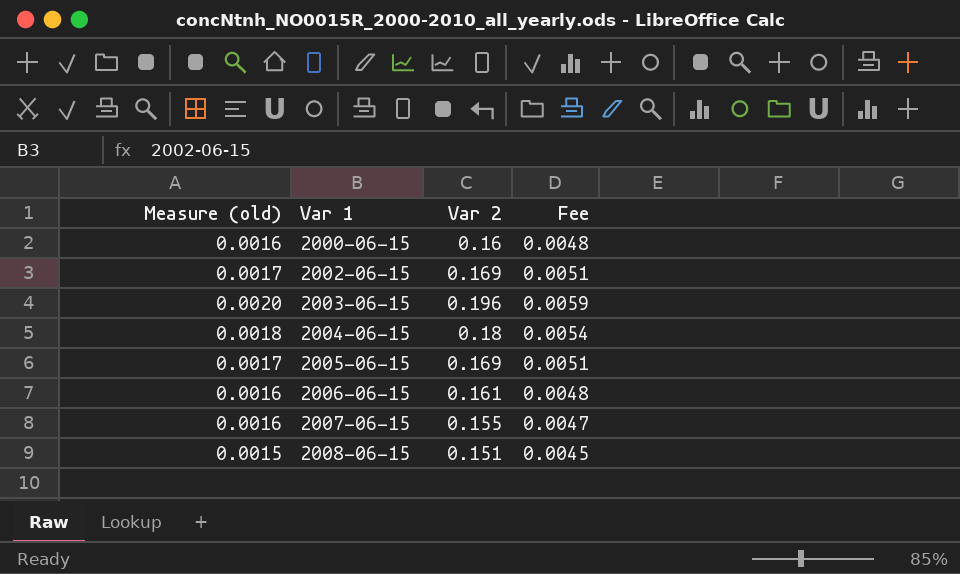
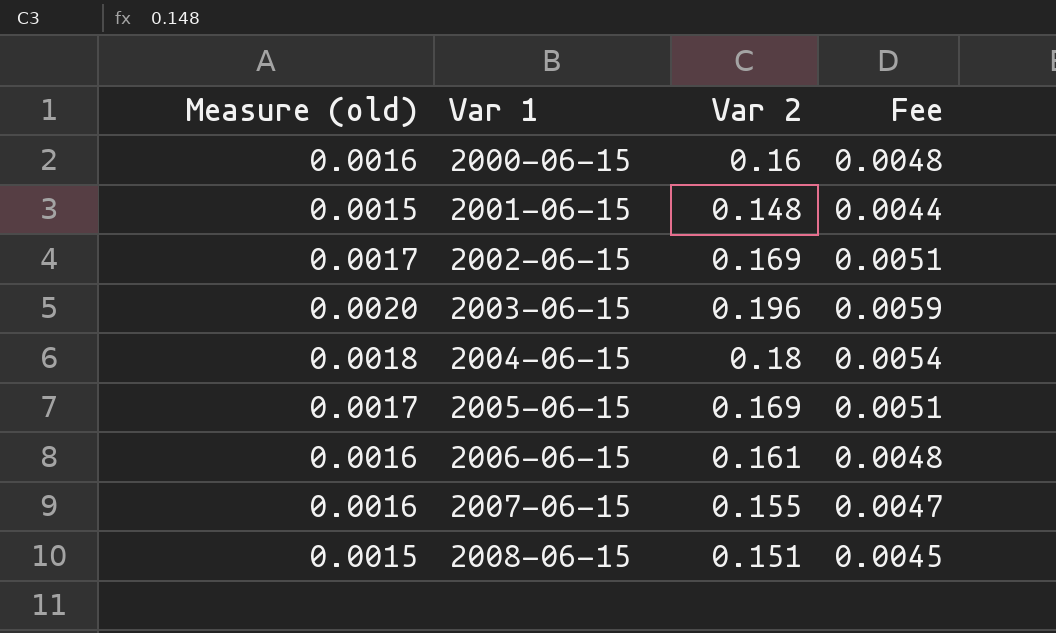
row 2001-06-15: none -> 0.0015 | 0.148 | 0.0044

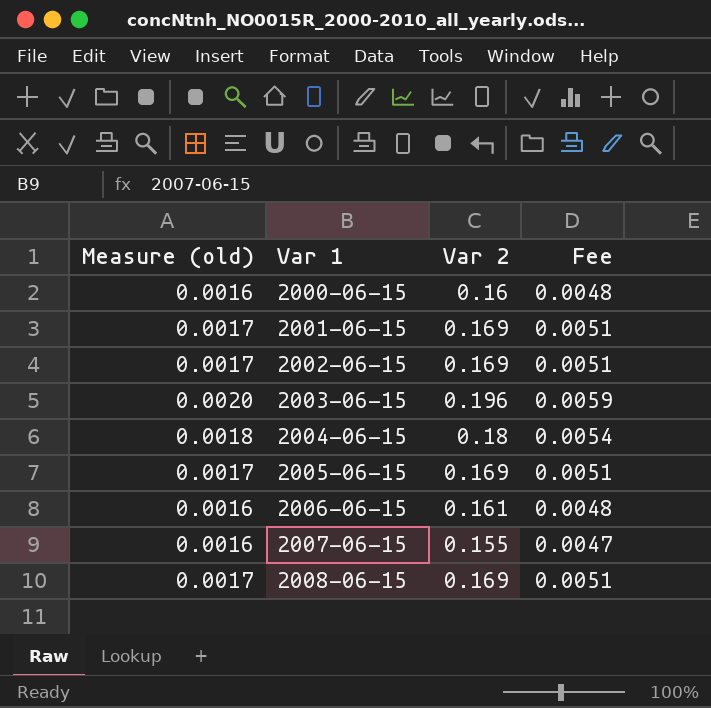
2001-06-15 | Measure (old): 0.0015 -> 0.0017
2001-06-15 | Var 2: 0.148 -> 0.169
2001-06-15 | Fee: 0.0044 -> 0.0051
2008-06-15 | Measure (old): 0.0015 -> 0.0017
2008-06-15 | Var 2: 0.151 -> 0.169
2008-06-15 | Fee: 0.0045 -> 0.0051

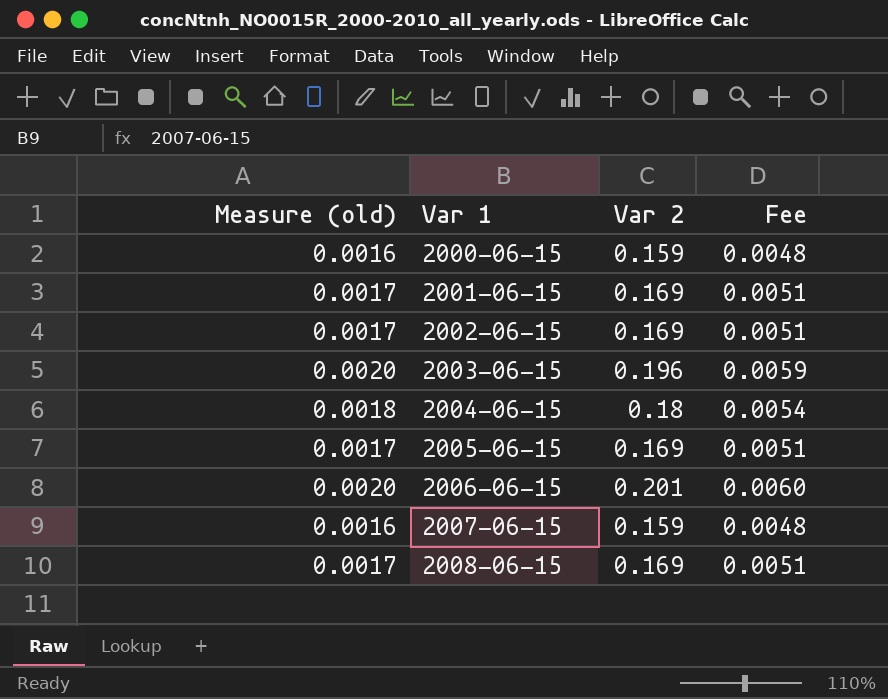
2000-06-15 | Var 2: 0.16 -> 0.159
2006-06-15 | Measure (old): 0.0016 -> 0.0020
2006-06-15 | Var 2: 0.161 -> 0.201
2006-06-15 | Fee: 0.0048 -> 0.0060
2007-06-15 | Var 2: 0.155 -> 0.159
2007-06-15 | Fee: 0.0047 -> 0.0048

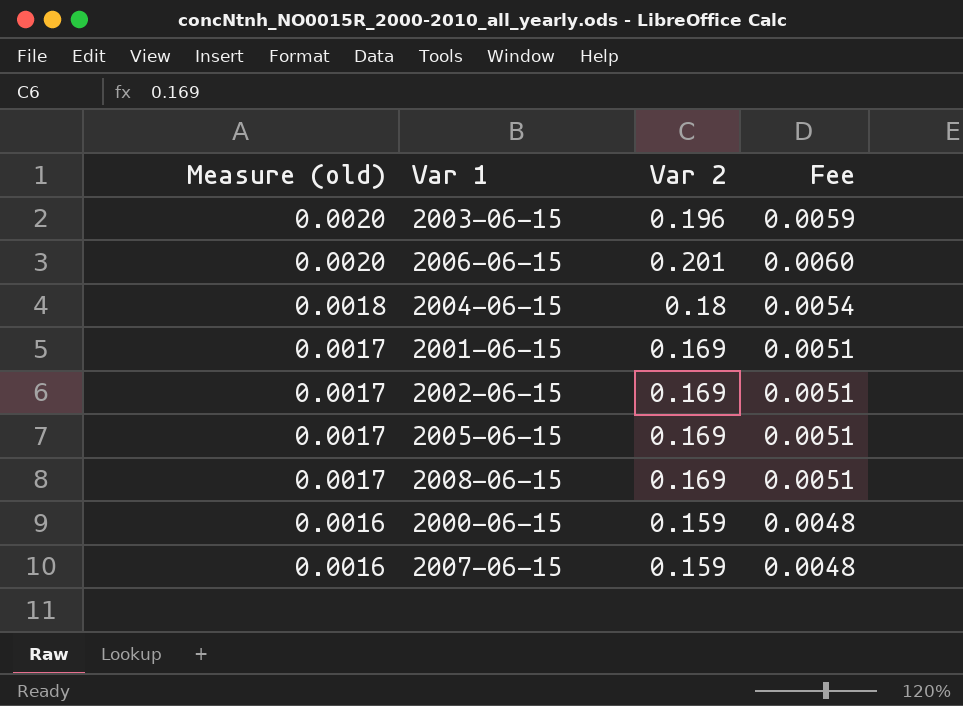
row order: Var 1 ascending -> Measure (old) descending

